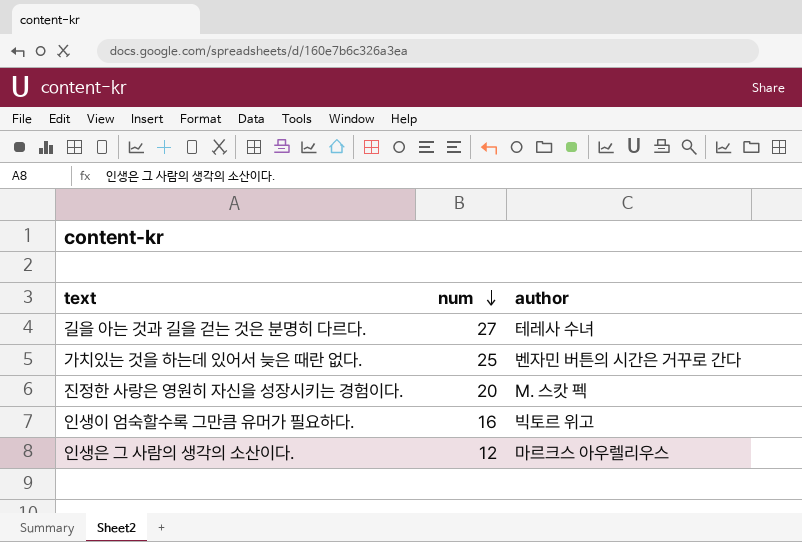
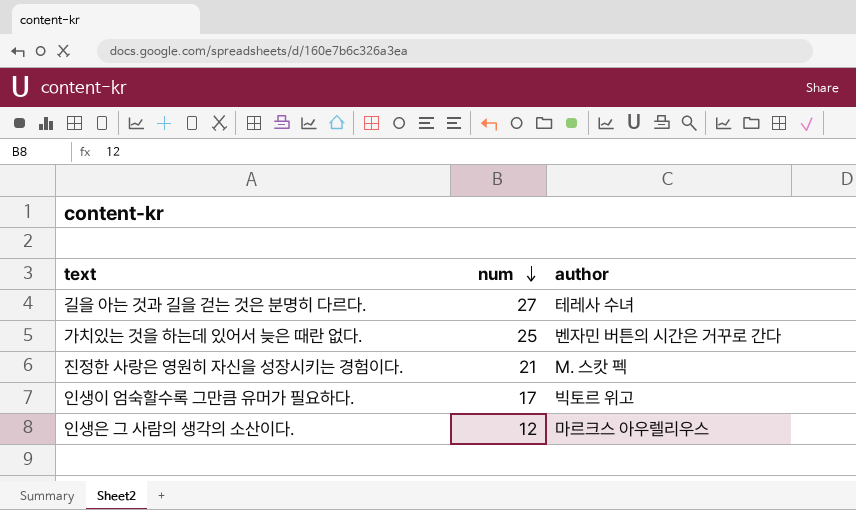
진정한 사랑은 영원히 자신을 성장시키는 경험이다. | num: 20 -> 21
인생이 엄숙할수록 그만큼 유머가 필요하다. | num: 16 -> 17

